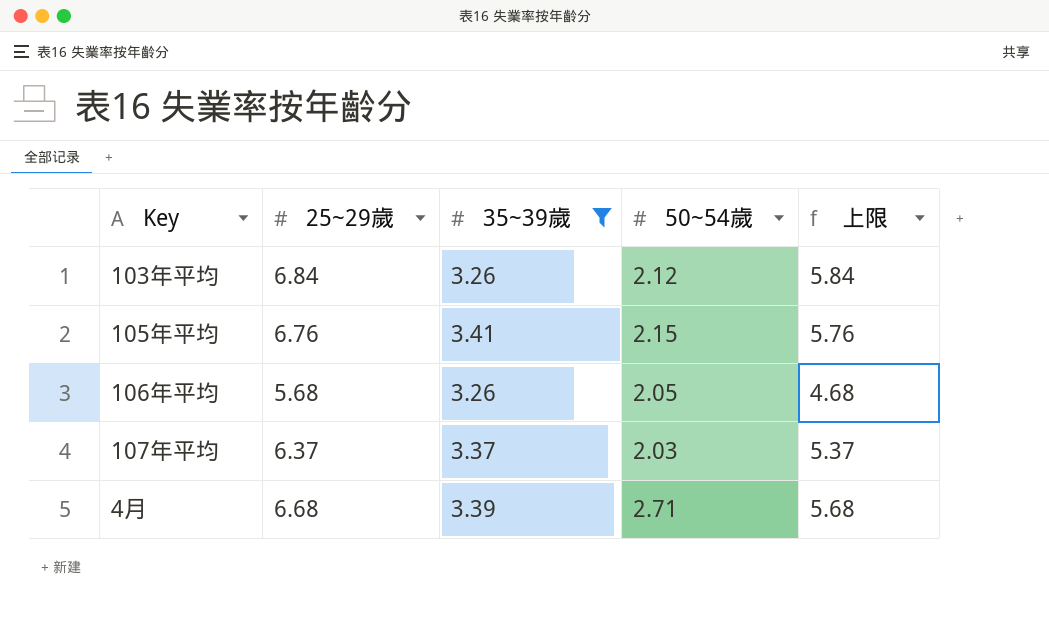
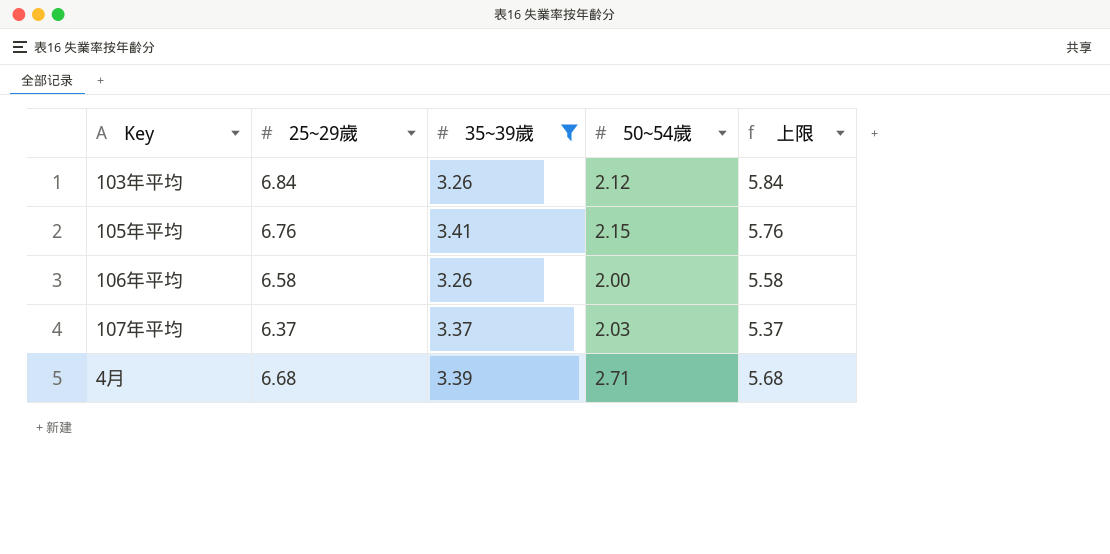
106年平均 | 25~29歲: 5.68 -> 6.58
106年平均 | 50~54歲: 2.05 -> 2.00
106年平均 | 上限: 4.68 -> 5.58

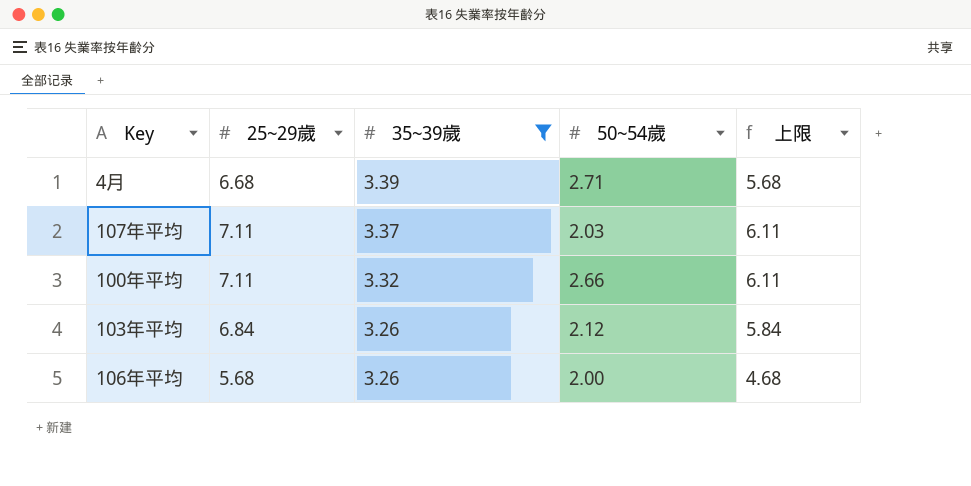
row order: none -> 35~39歲 descending
row 105年平均: 6.76 | 3.41 | 2.15 | 5.76 -> none
107年平均 | 25~29歲: 6.37 -> 7.11
107年平均 | 上限: 5.37 -> 6.11
row 100年平均: none -> 7.11 | 3.32 | 2.66 | 6.11
106年平均 | 25~29歲: 6.58 -> 5.68
106年平均 | 上限: 5.58 -> 4.68

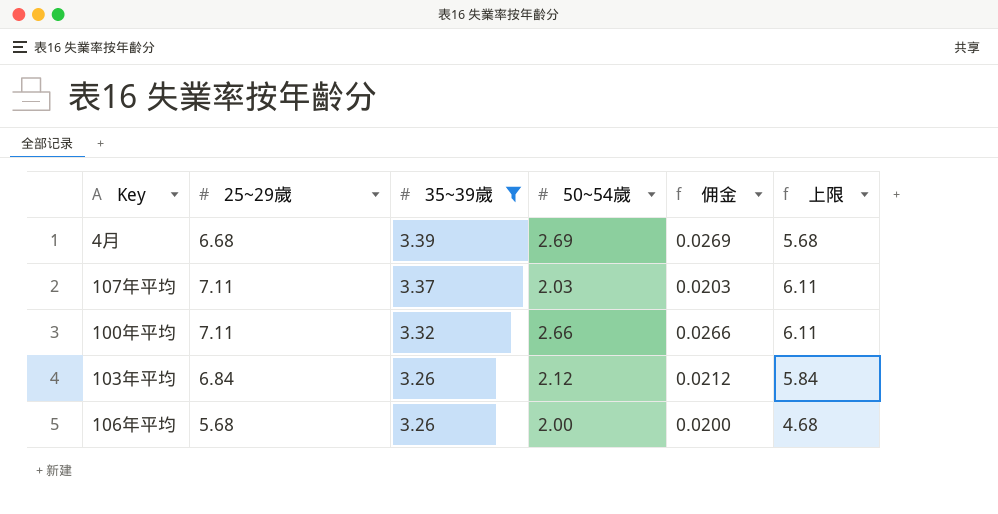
column 佣金 | formula: none -> [50~54歲] * 0.01
4月 | 50~54歲: 2.71 -> 2.69

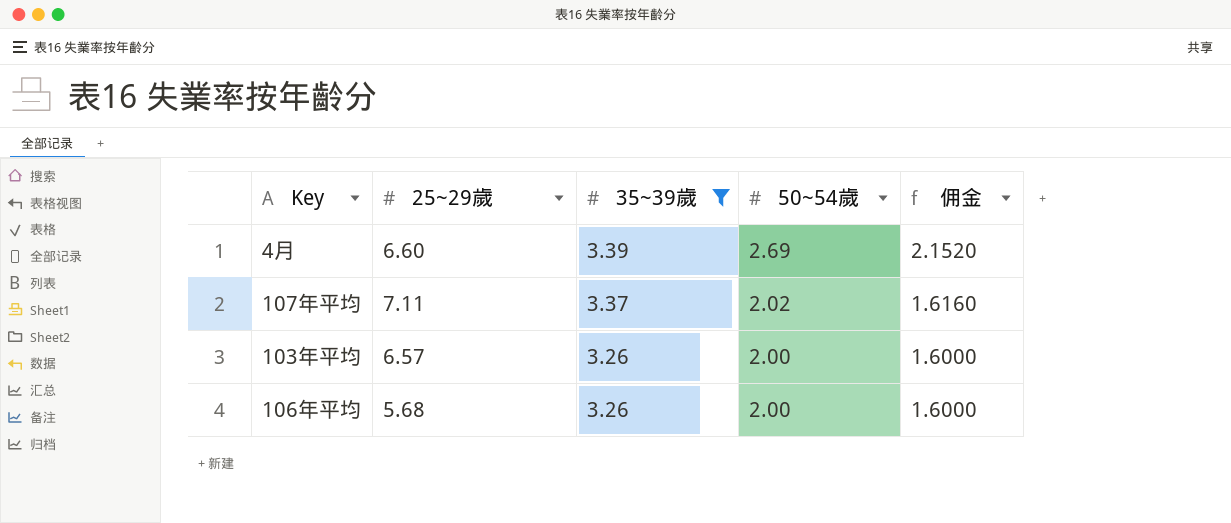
column 上限 | formula: [25~29歲] - 1 -> none
column 佣金 | formula: [50~54歲] * 0.01 -> [50~54歲] * 0.8
row 100年平均: 7.11 | 3.32 | 2.66 | 0.0266 | 6.11 -> none
4月 | 25~29歲: 6.68 -> 6.60
107年平均 | 50~54歲: 2.03 -> 2.02
103年平均 | 25~29歲: 6.84 -> 6.57
103年平均 | 50~54歲: 2.12 -> 2.00

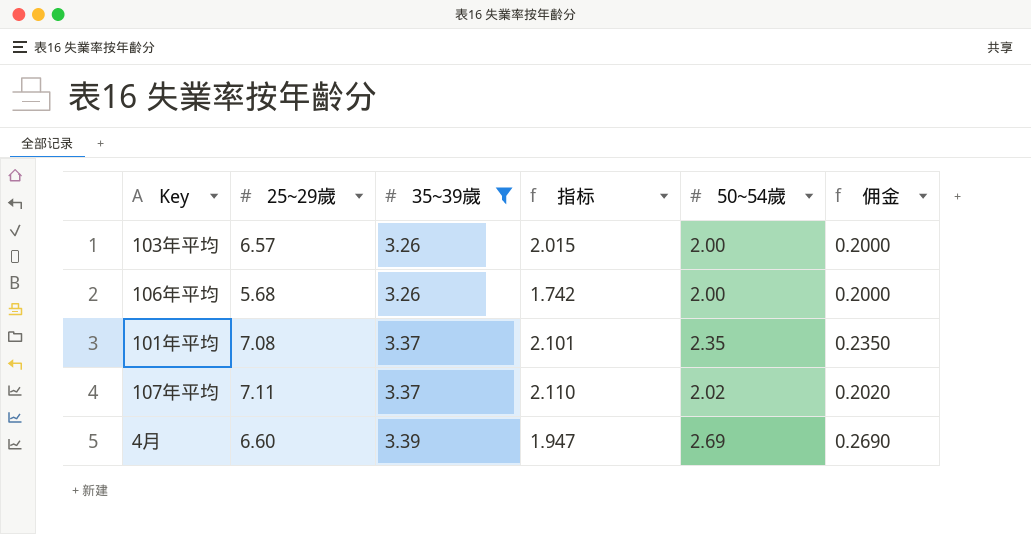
row order: 35~39歲 descending -> 35~39歲 ascending
column 指标 | formula: none -> [25~29歲] / [35~39歲]
column 佣金 | formula: [50~54歲] * 0.8 -> [50~54歲] * 0.1
row 101年平均: none -> 7.08 | 3.37 | 2.101 | 2.35 | 0.2350

